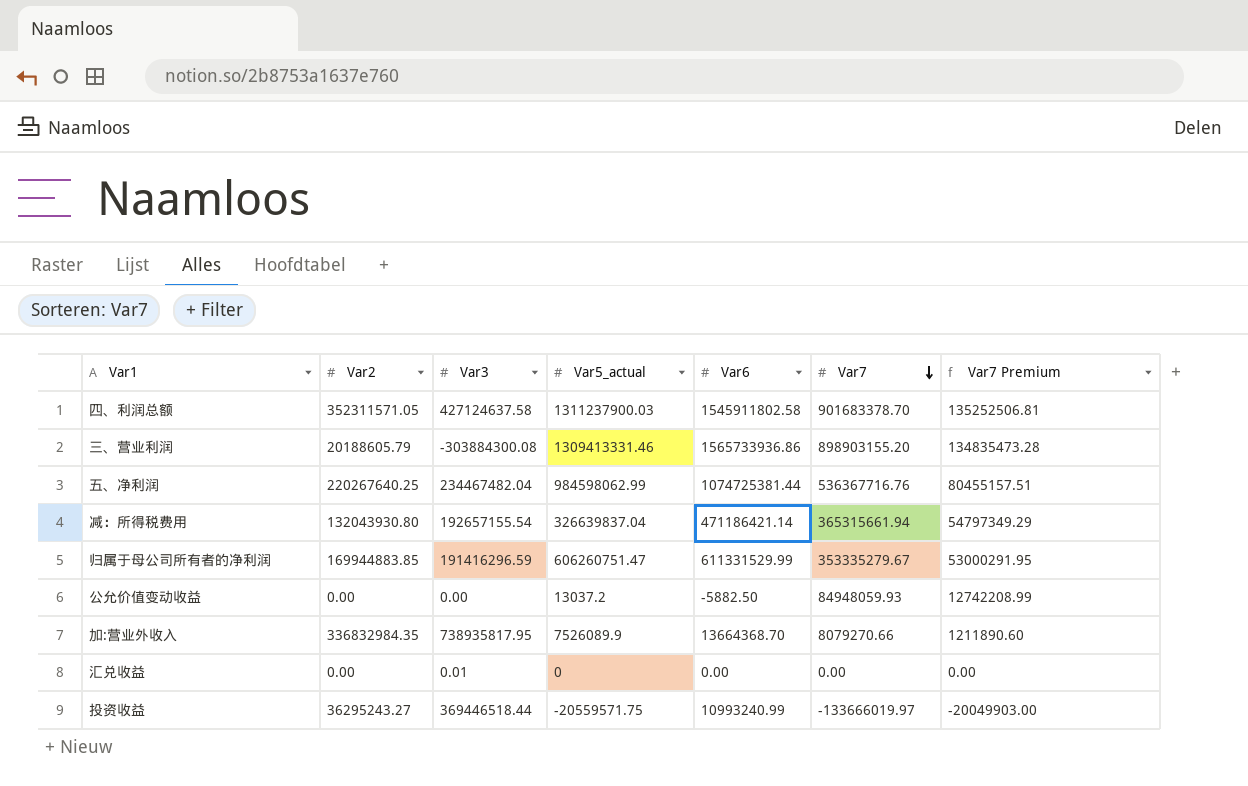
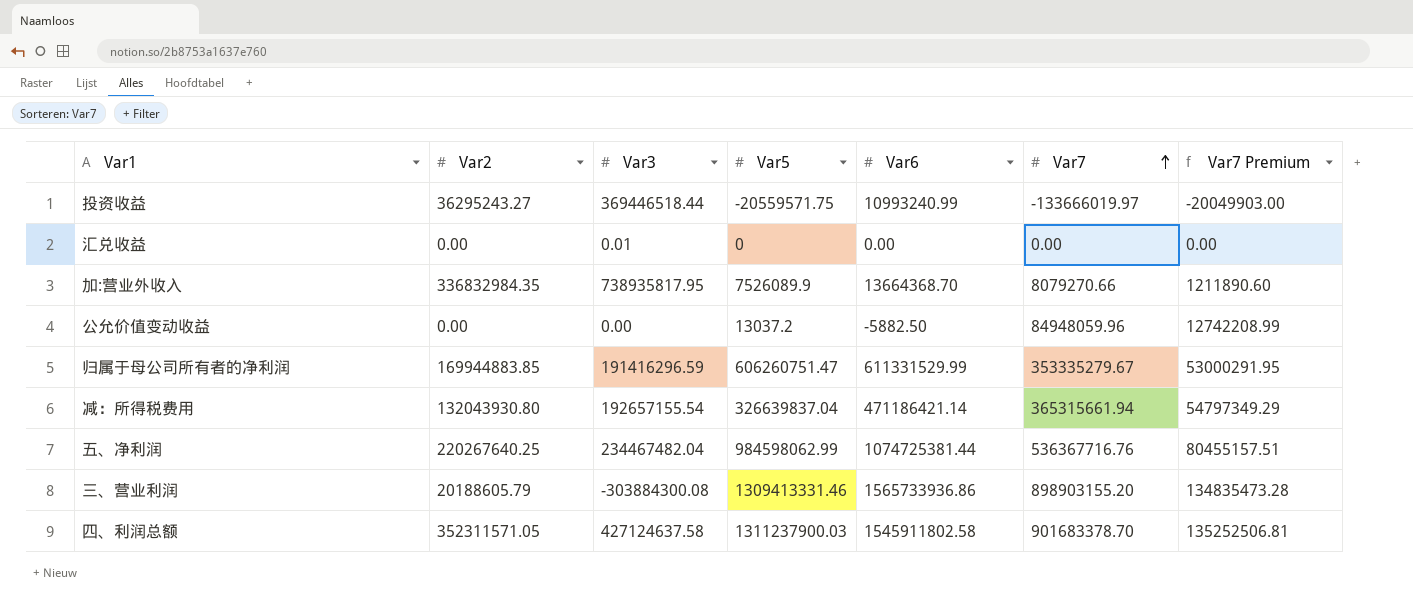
row order: Var7 descending -> Var7 ascending
column name: Var5_actual -> Var5
公允价值变动收益 | Var7: 84948059.93 -> 84948059.96

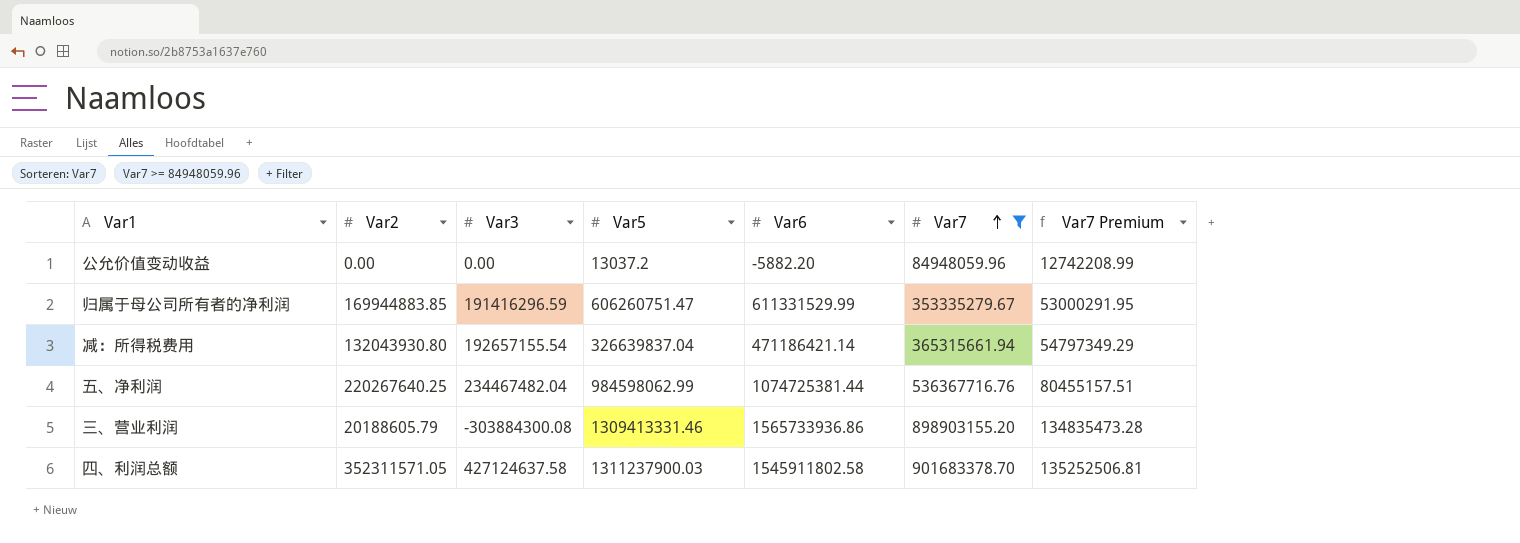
filter: none -> Var7 >= 84948059.96
公允价值变动收益 | Var6: -5882.50 -> -5882.20

